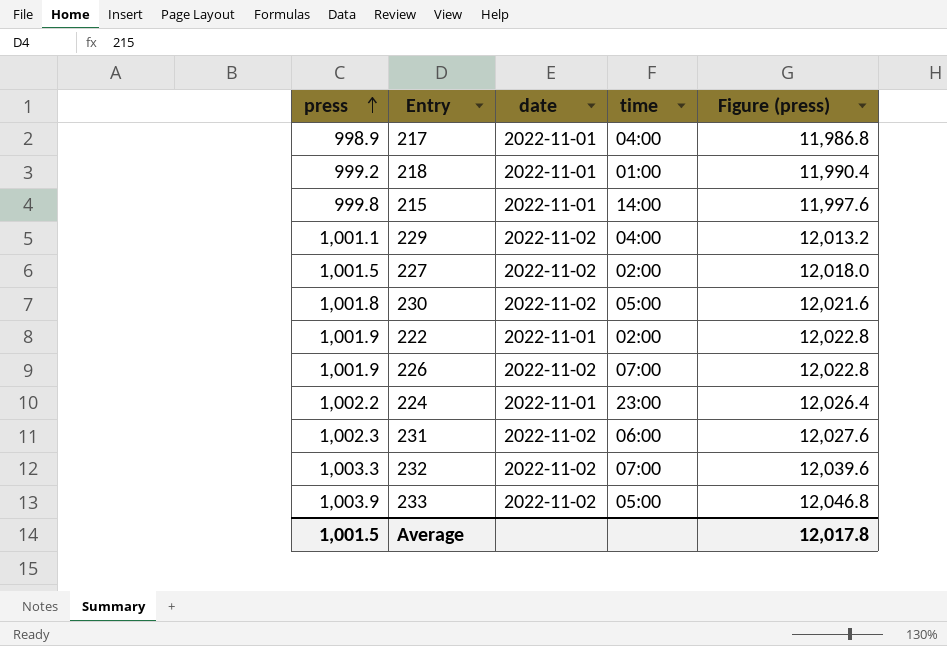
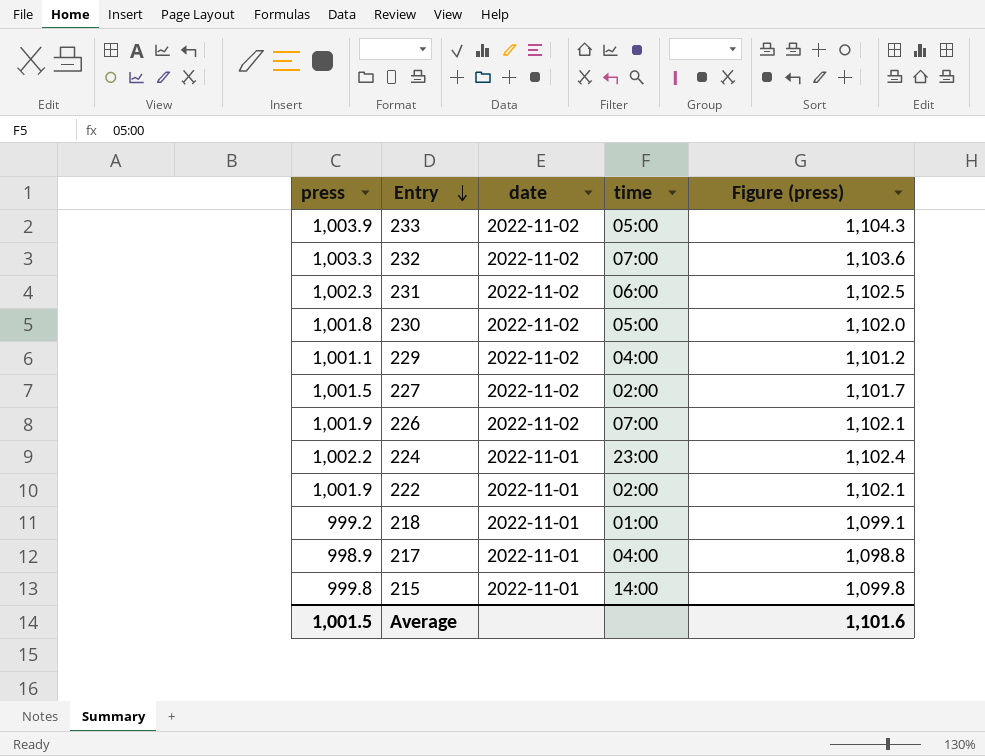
row order: press ascending -> Entry descending
column Figure (press) | formula: [press] * 12 -> [press] * 1.1
Average | Figure (press): 12,017.8 -> 1,101.6

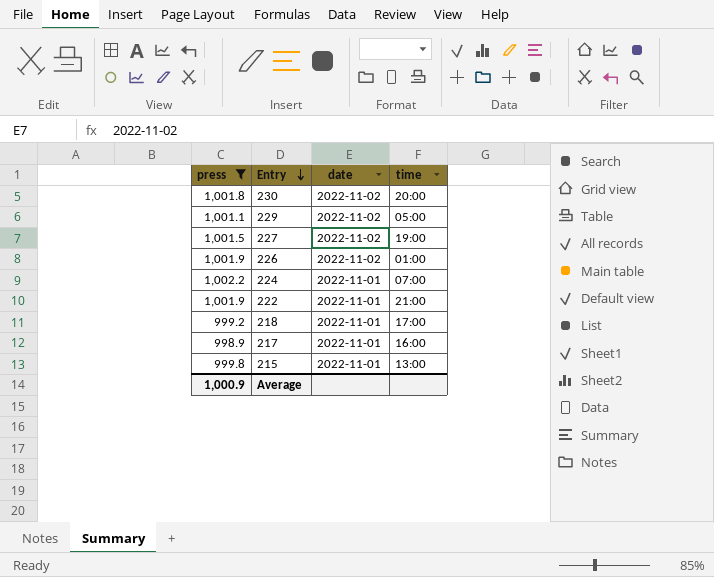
filter: none -> press <= 1,002.2
column Figure (press) | formula: [press] * 1.1 -> none
230 | time: 05:00 -> 20:00
229 | time: 04:00 -> 05:00
227 | time: 02:00 -> 19:00
226 | time: 07:00 -> 01:00
224 | time: 23:00 -> 07:00
222 | time: 02:00 -> 21:00
218 | time: 01:00 -> 17:00
217 | time: 04:00 -> 16:00
215 | time: 14:00 -> 13:00
Average | press: 1,001.5 -> 1,000.9

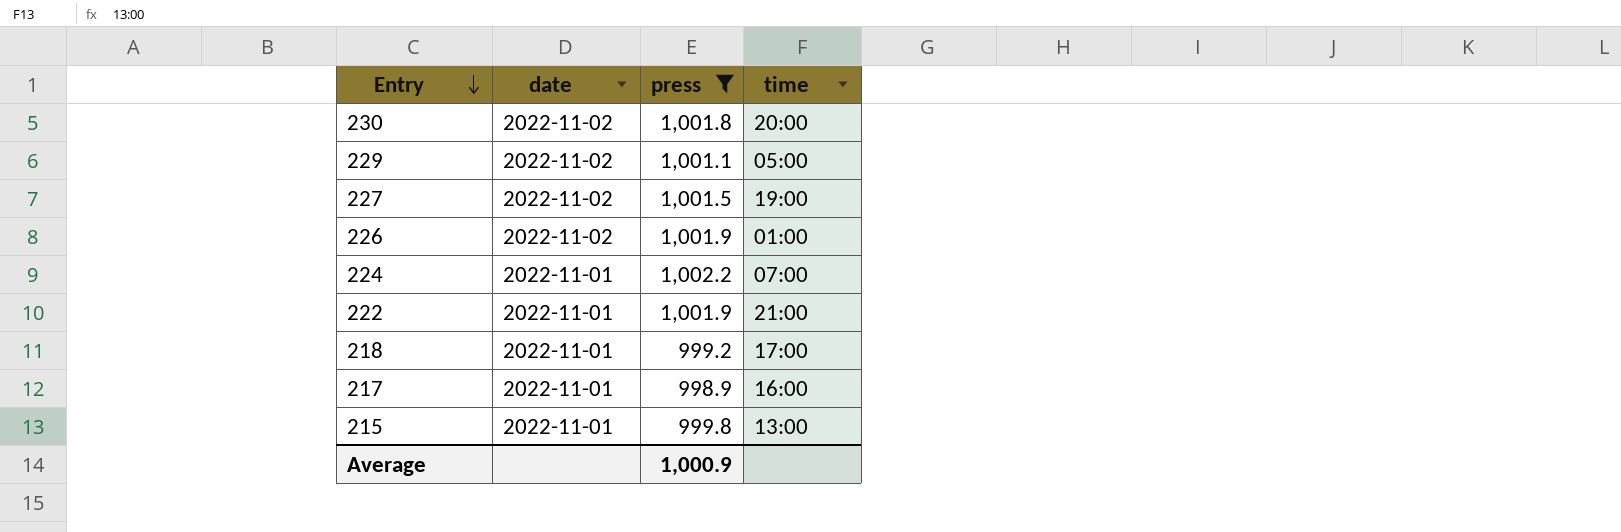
column press | position: 1 -> 3

